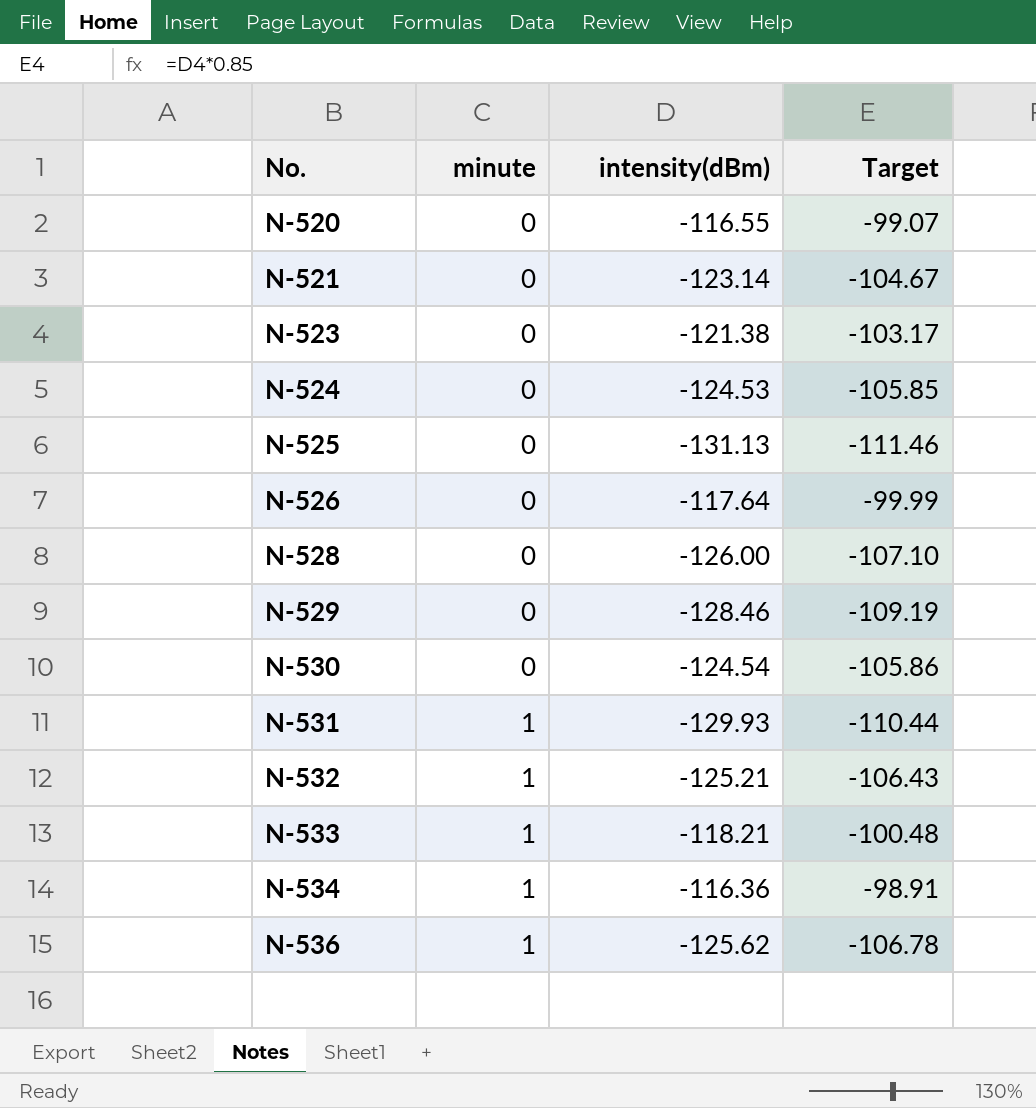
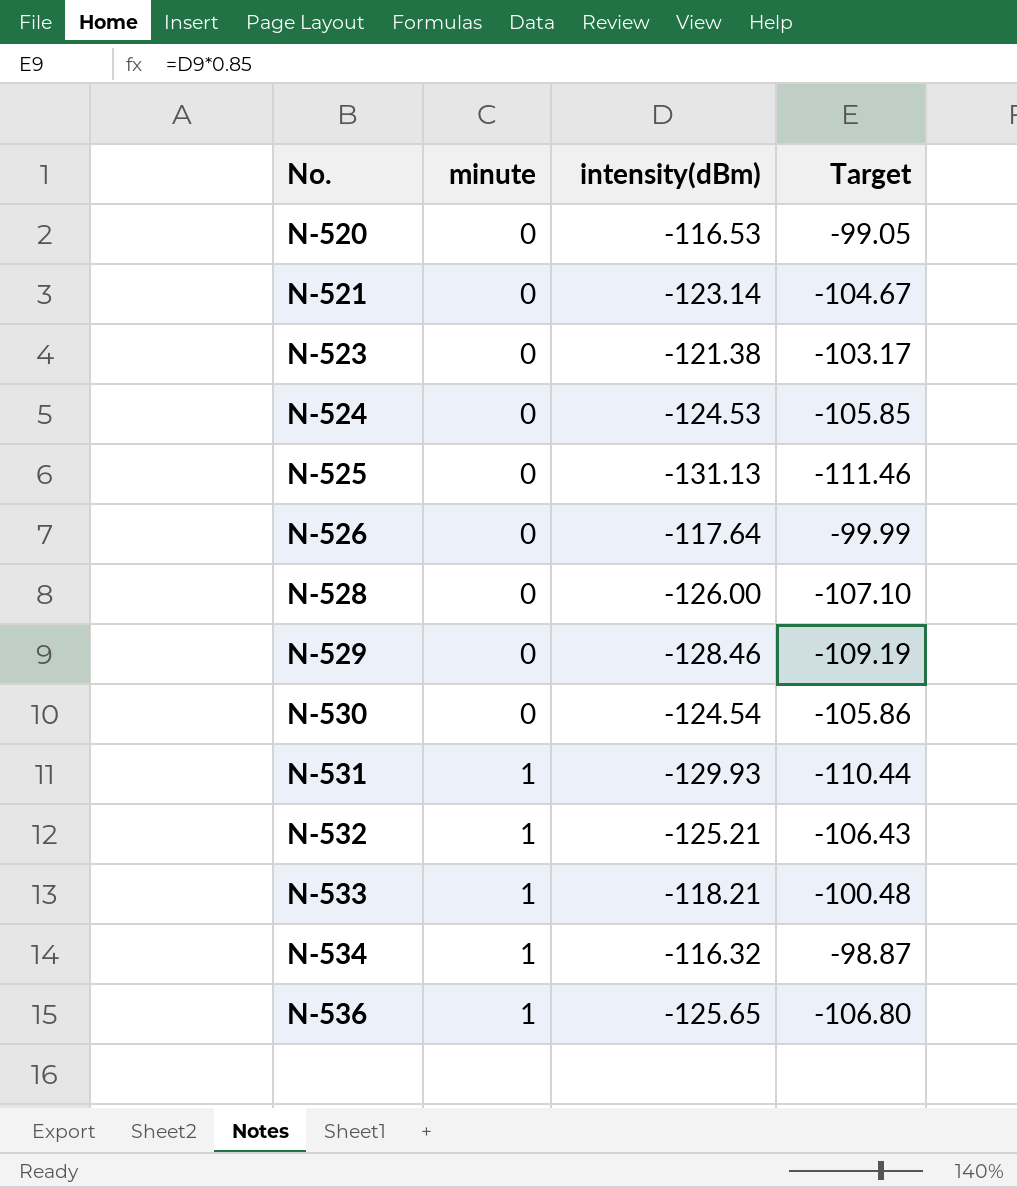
N-520 | intensity(dBm): -116.55 -> -116.53
N-520 | Target: -99.07 -> -99.05
N-534 | intensity(dBm): -116.36 -> -116.32
N-534 | Target: -98.91 -> -98.87
N-536 | intensity(dBm): -125.62 -> -125.65
N-536 | Target: -106.78 -> -106.80

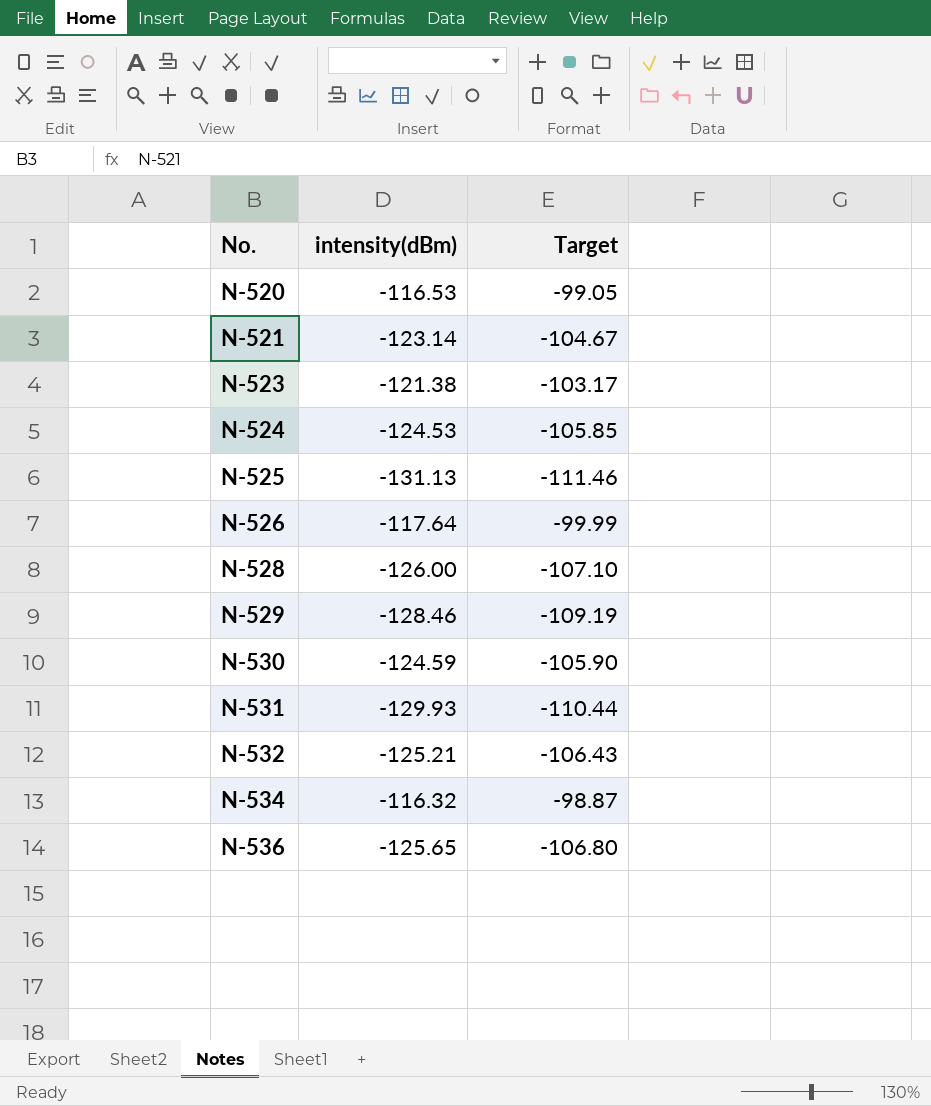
column minute | position: 2 -> none
row N-533: 1 | -118.21 | -100.48 -> none
N-530 | intensity(dBm): -124.54 -> -124.59
N-530 | Target: -105.86 -> -105.90

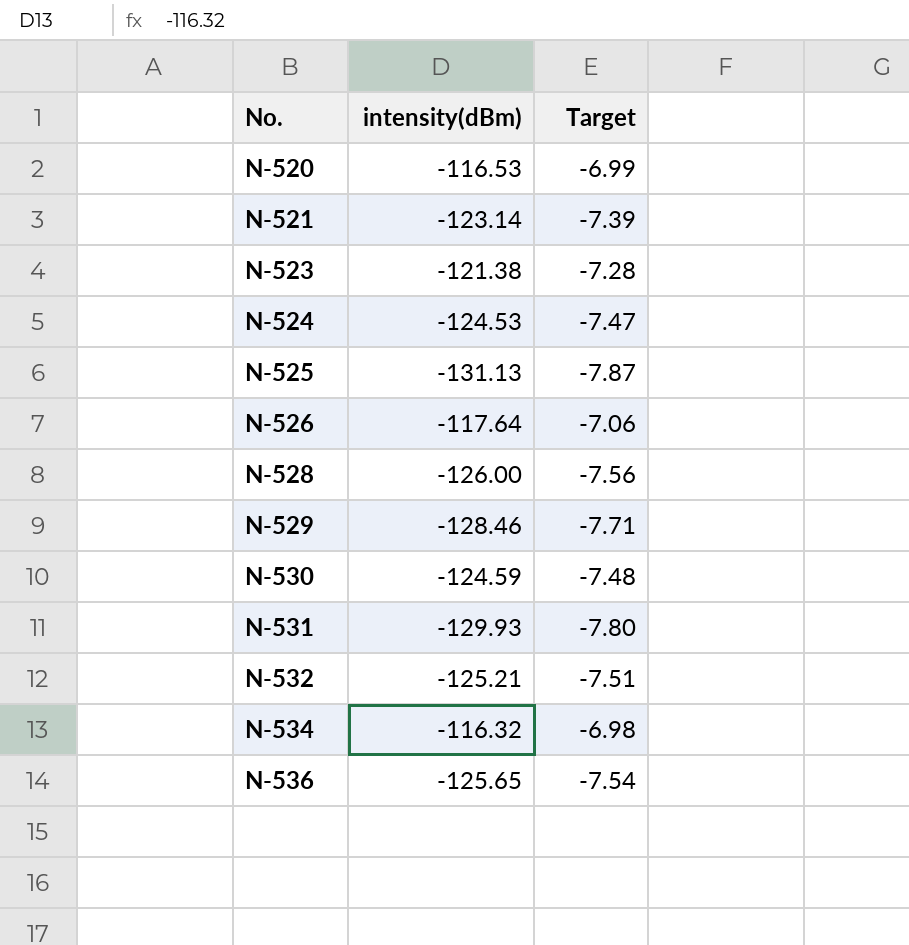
column Target | formula: [intensity(dBm)] * 0.85 -> [intensity(dBm)] * 0.06

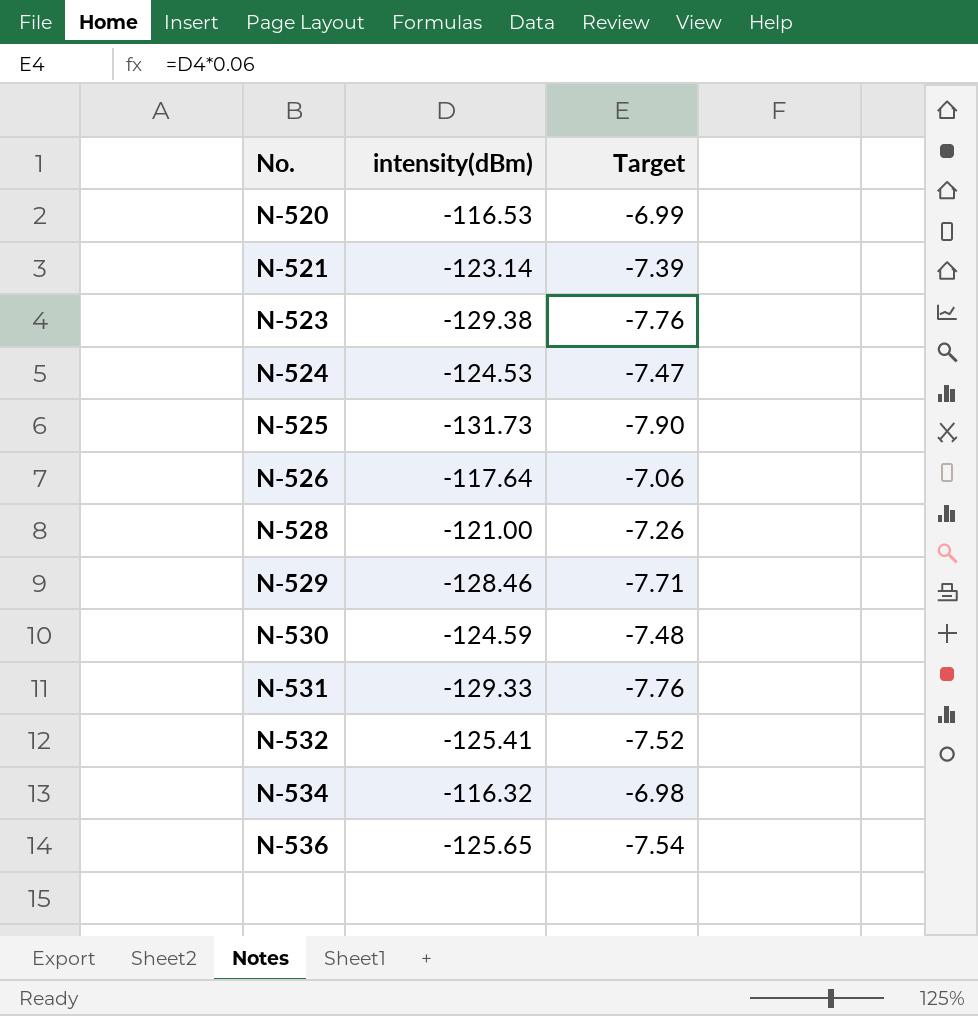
N-523 | intensity(dBm): -121.38 -> -129.38
N-523 | Target: -7.28 -> -7.76
N-525 | intensity(dBm): -131.13 -> -131.73
N-525 | Target: -7.87 -> -7.90
N-528 | intensity(dBm): -126.00 -> -121.00
N-528 | Target: -7.56 -> -7.26
N-531 | intensity(dBm): -129.93 -> -129.33
N-531 | Target: -7.80 -> -7.76
N-532 | intensity(dBm): -125.21 -> -125.41
N-532 | Target: -7.51 -> -7.52

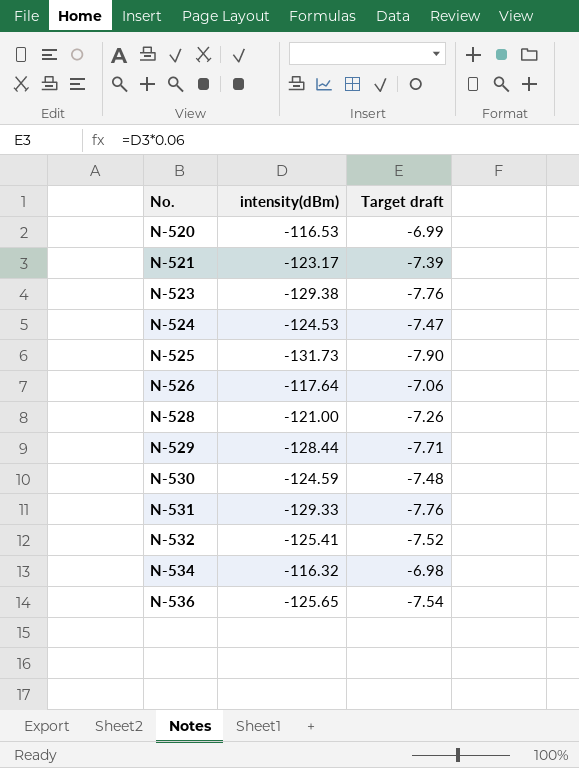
column name: Target -> Target draft
N-521 | intensity(dBm): -123.14 -> -123.17
N-529 | intensity(dBm): -128.46 -> -128.44

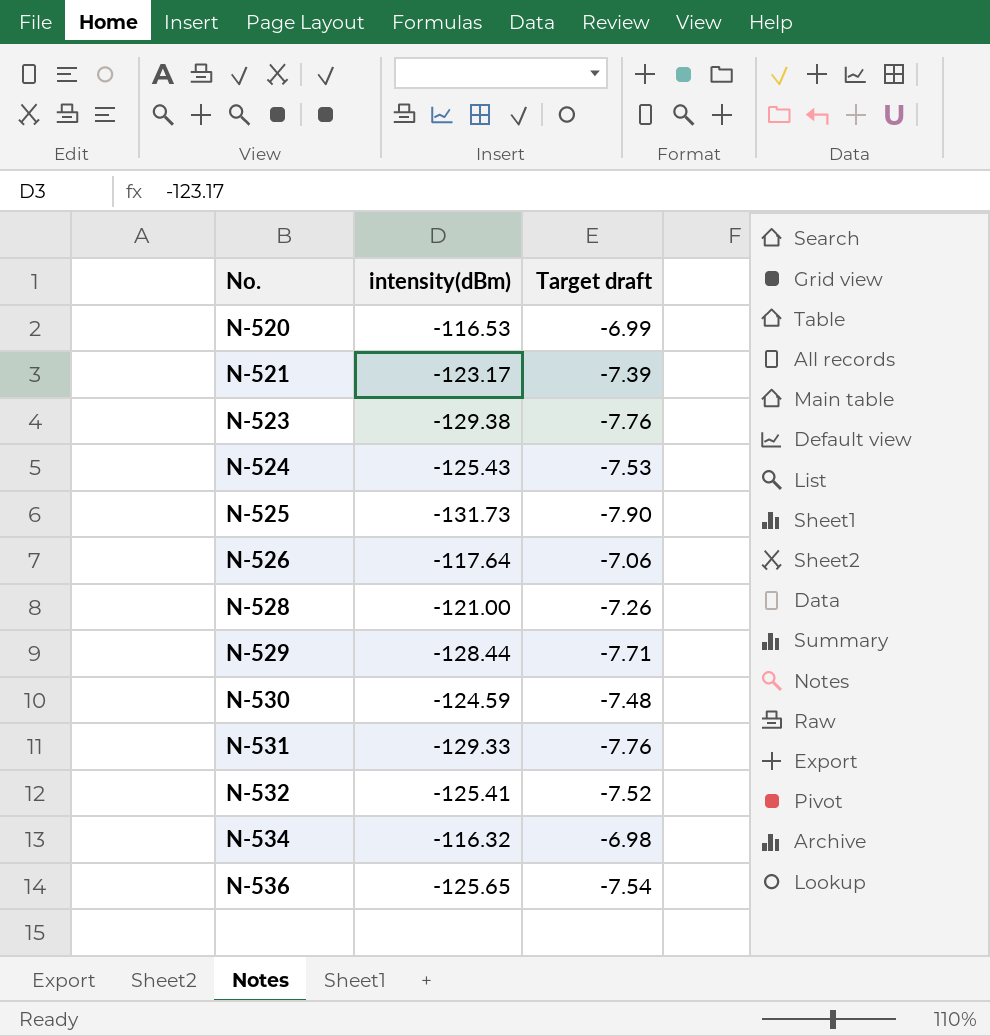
N-524 | intensity(dBm): -124.53 -> -125.43
N-524 | Target draft: -7.47 -> -7.53

